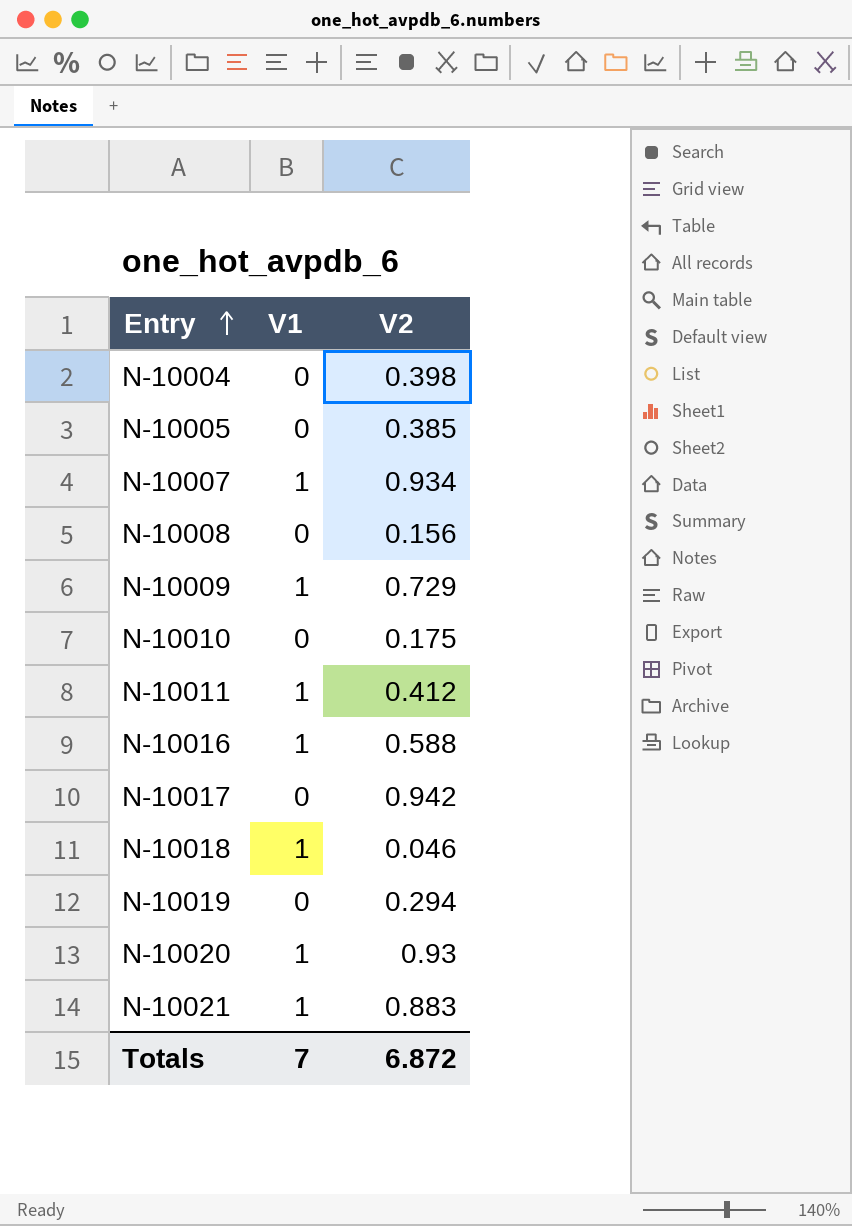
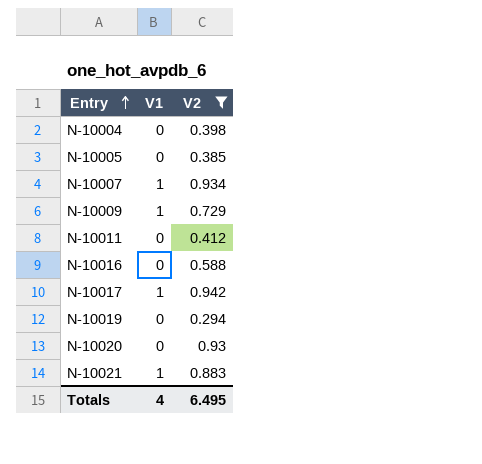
filter: none -> V2 >= 0.294
N-10011 | V1: 1 -> 0
N-10016 | V1: 1 -> 0
N-10017 | V1: 0 -> 1
N-10020 | V1: 1 -> 0
Totals | V1: 7 -> 4
Totals | V2: 6.872 -> 6.495

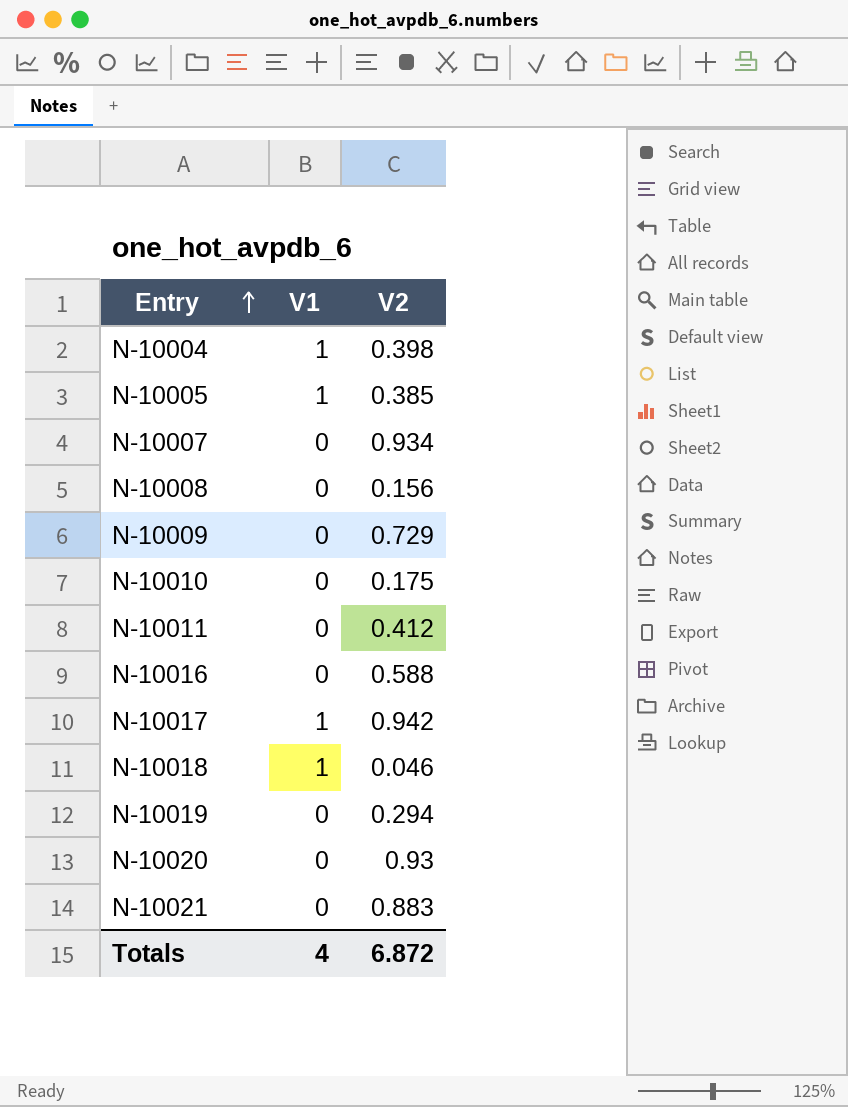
filter: V2 >= 0.294 -> none
N-10004 | V1: 0 -> 1
N-10005 | V1: 0 -> 1
N-10007 | V1: 1 -> 0
N-10009 | V1: 1 -> 0
N-10021 | V1: 1 -> 0
Totals | V2: 6.495 -> 6.872

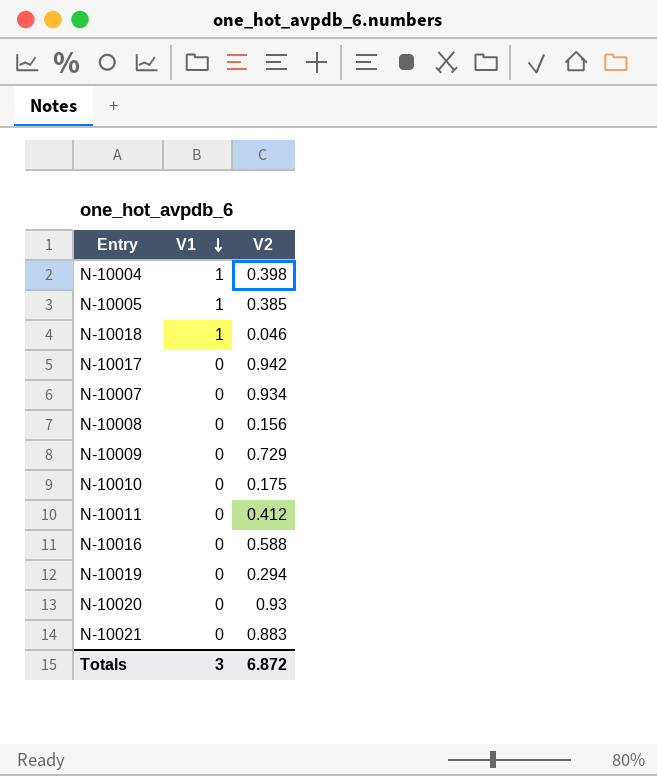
row order: Entry ascending -> V1 descending
N-10017 | V1: 1 -> 0
Totals | V1: 4 -> 3

